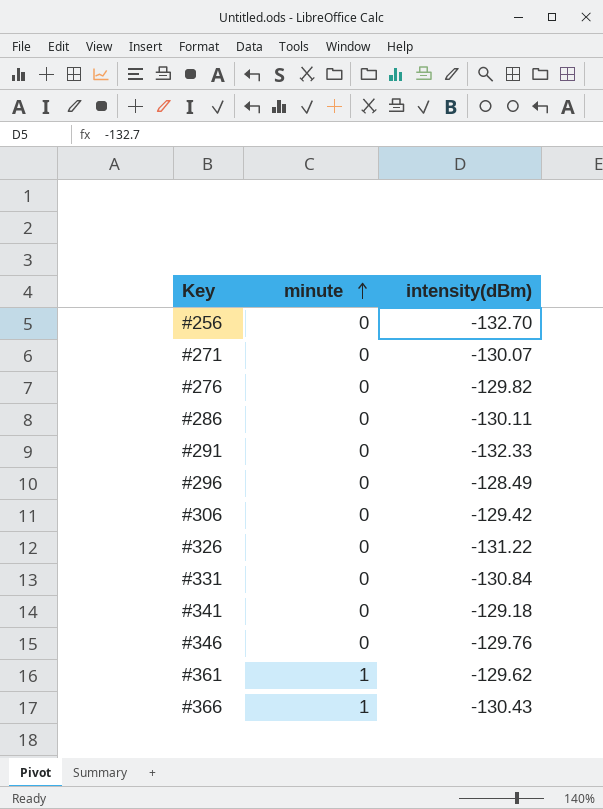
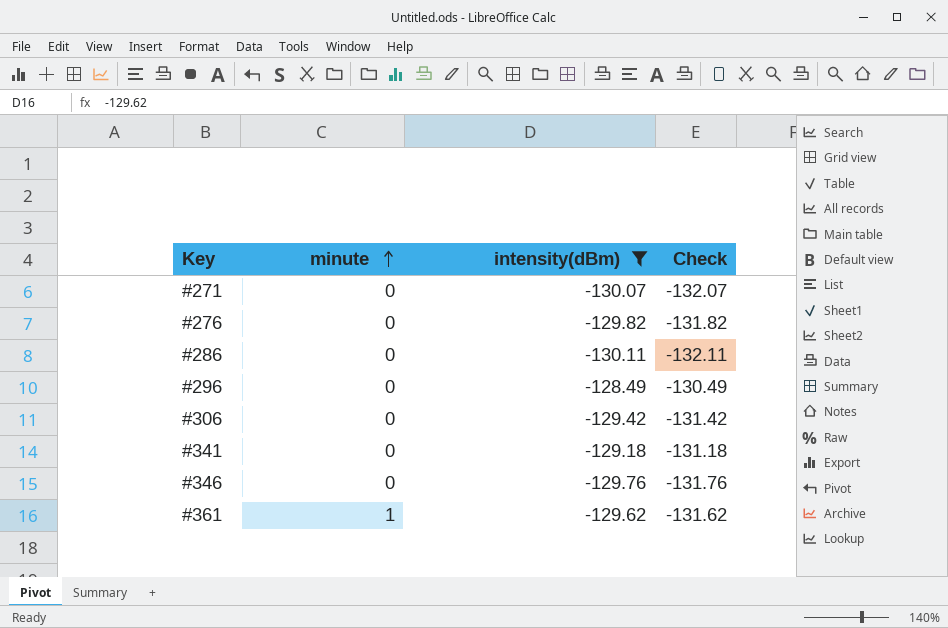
filter: none -> intensity(dBm) >= -130.11
column Check | formula: none -> [intensity(dBm)] - 2

